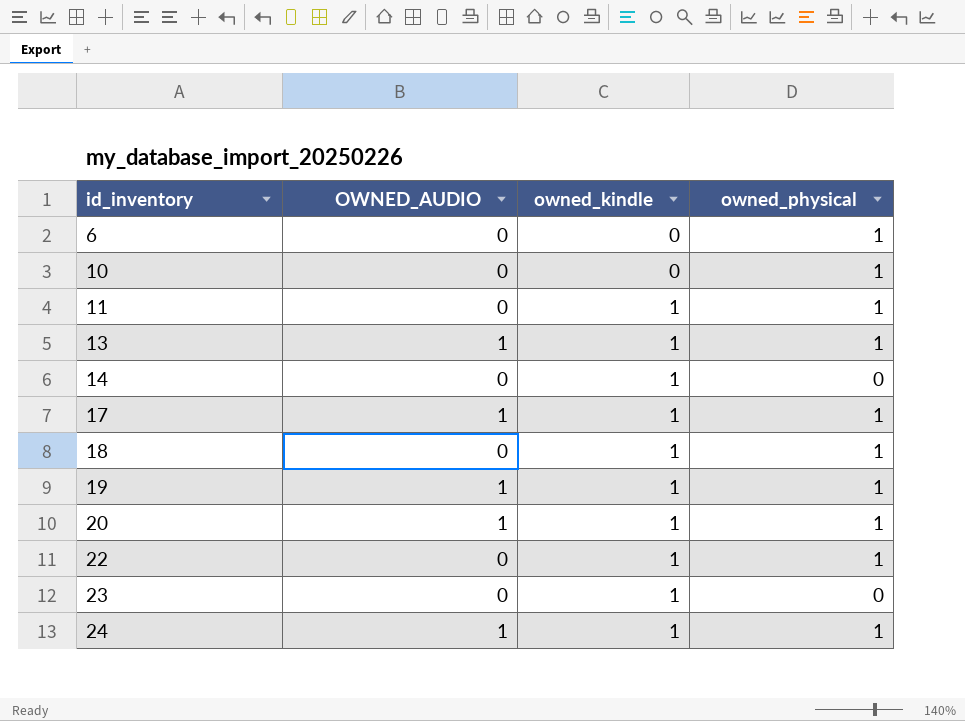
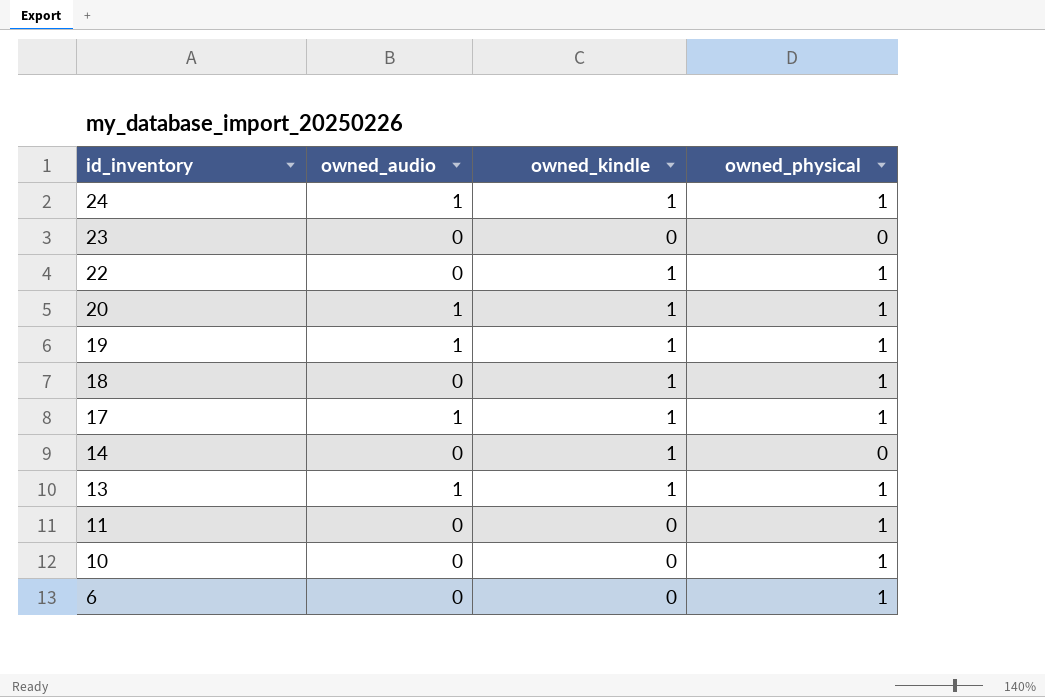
row order: id_inventory ascending -> id_inventory descending
column name: OWNED_AUDIO -> owned_audio
23 | owned_kindle: 1 -> 0
11 | owned_kindle: 1 -> 0

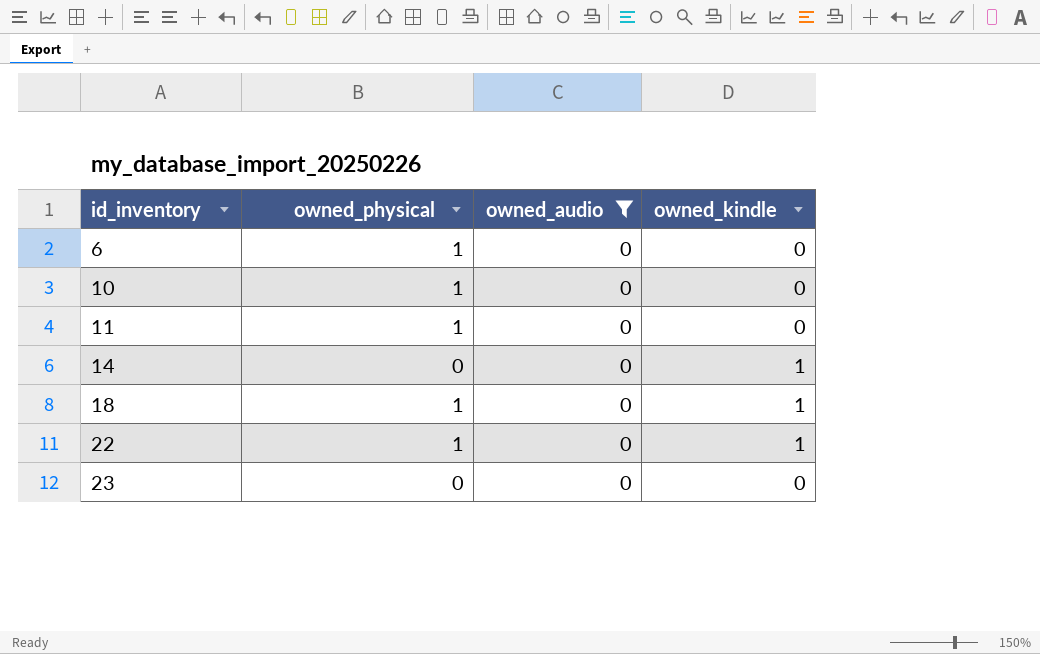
filter: none -> owned_audio = 0
row order: id_inventory descending -> id_inventory ascending
column owned_physical | position: 4 -> 2

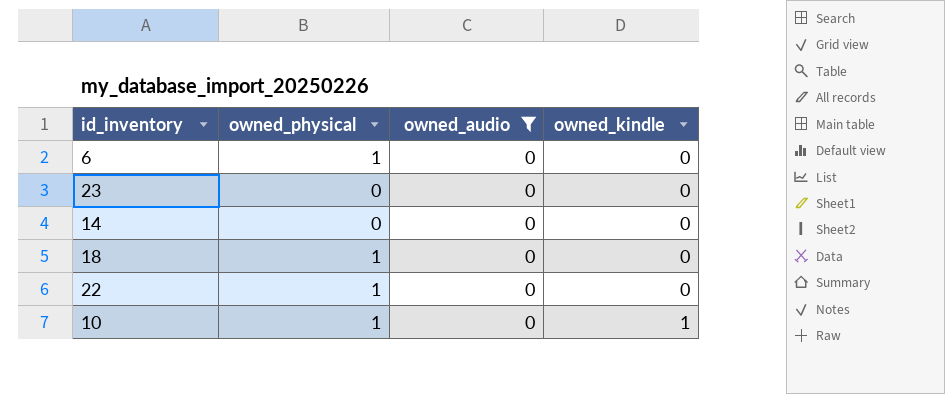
row order: id_inventory ascending -> owned_kindle ascending
row 11: 1 | 0 | 0 -> none
14 | owned_kindle: 1 -> 0
18 | owned_kindle: 1 -> 0
22 | owned_kindle: 1 -> 0
10 | owned_kindle: 0 -> 1

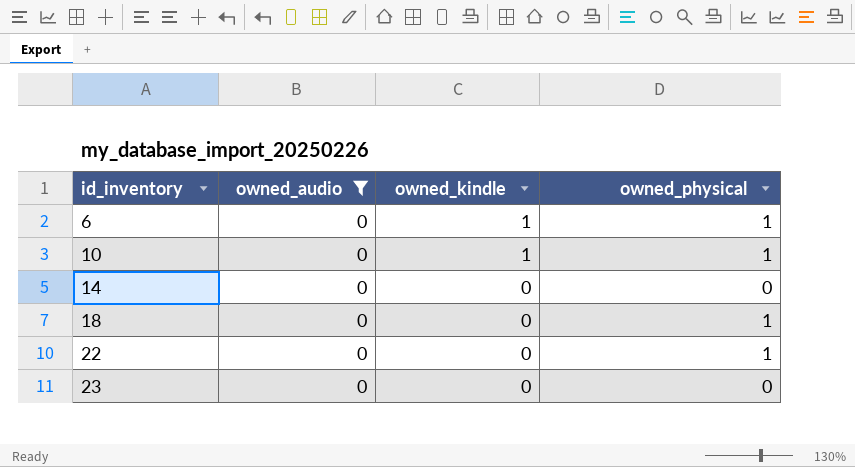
row order: owned_kindle ascending -> id_inventory ascending
column owned_physical | position: 2 -> 4
6 | owned_kindle: 0 -> 1

